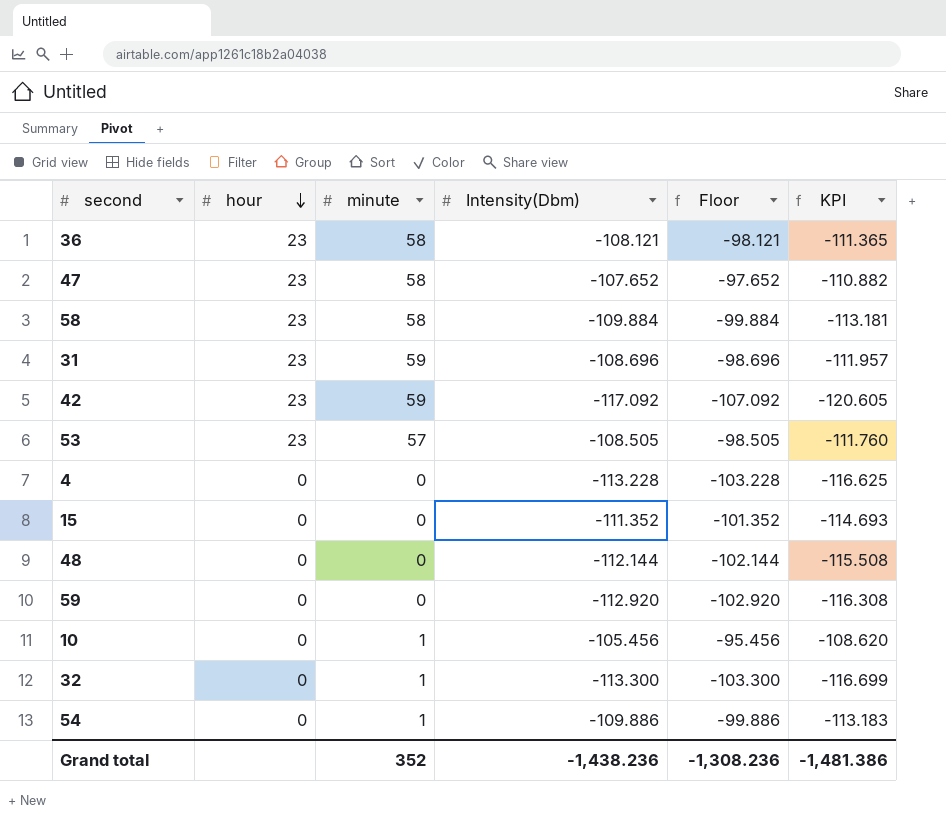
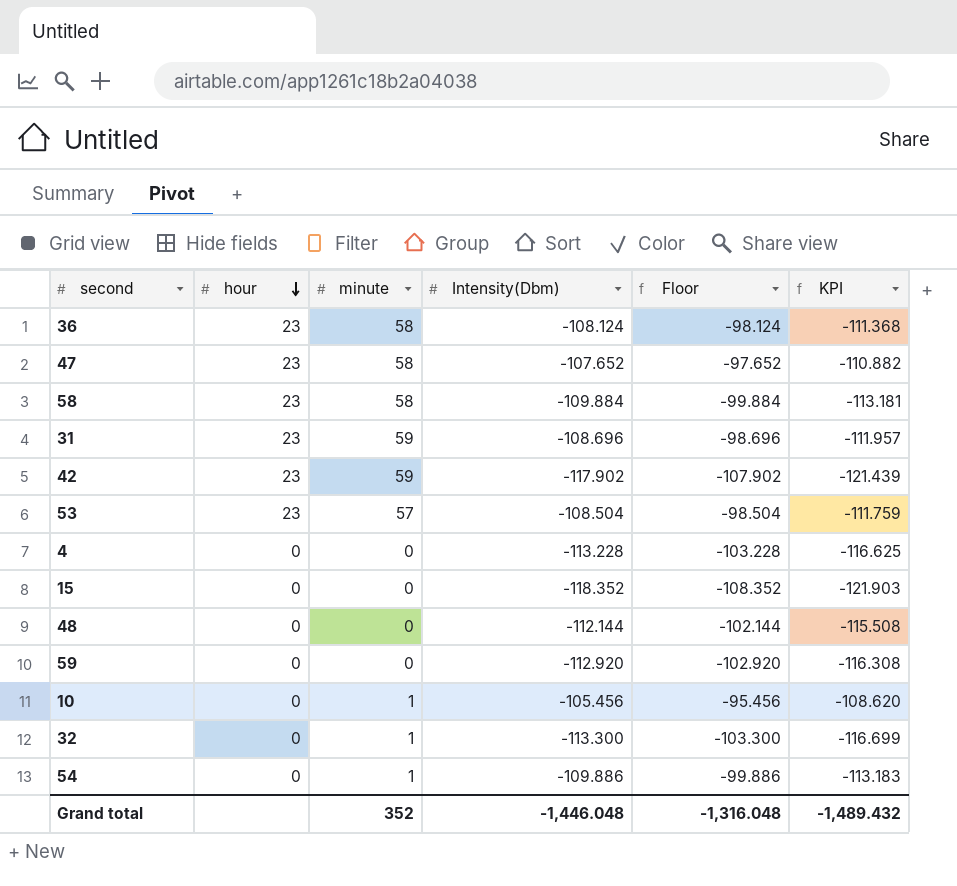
36 | Intensity(Dbm): -108.121 -> -108.124
36 | Floor: -98.121 -> -98.124
36 | KPI: -111.365 -> -111.368
42 | Intensity(Dbm): -117.092 -> -117.902
42 | Floor: -107.092 -> -107.902
42 | KPI: -120.605 -> -121.439
53 | Intensity(Dbm): -108.505 -> -108.504
53 | Floor: -98.505 -> -98.504
53 | KPI: -111.760 -> -111.759
15 | Intensity(Dbm): -111.352 -> -118.352
15 | Floor: -101.352 -> -108.352
15 | KPI: -114.693 -> -121.903
Grand total | Intensity(Dbm): -1,438.236 -> -1,446.048
Grand total | Floor: -1,308.236 -> -1,316.048
Grand total | KPI: -1,481.386 -> -1,489.432

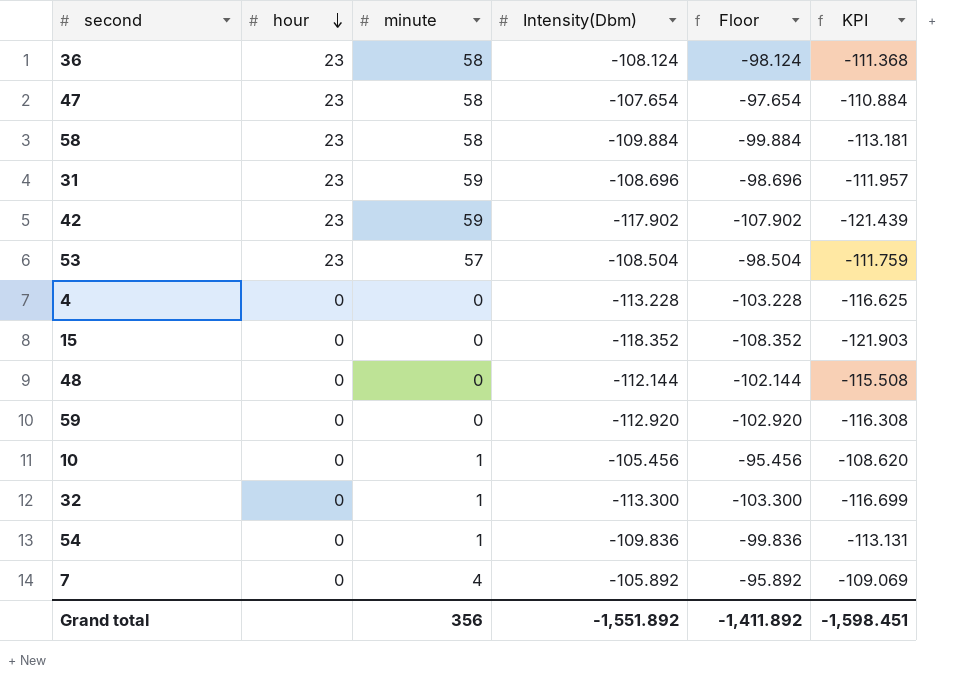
47 | Intensity(Dbm): -107.652 -> -107.654
47 | Floor: -97.652 -> -97.654
47 | KPI: -110.882 -> -110.884
54 | Intensity(Dbm): -109.886 -> -109.836
54 | Floor: -99.886 -> -99.836
54 | KPI: -113.183 -> -113.131
row 7: none -> 0 | 4 | -105.892 | -95.892 | -109.069
Grand total | minute: 352 -> 356
Grand total | Intensity(Dbm): -1,446.048 -> -1,551.892
Grand total | Floor: -1,316.048 -> -1,411.892
Grand total | KPI: -1,489.432 -> -1,598.451

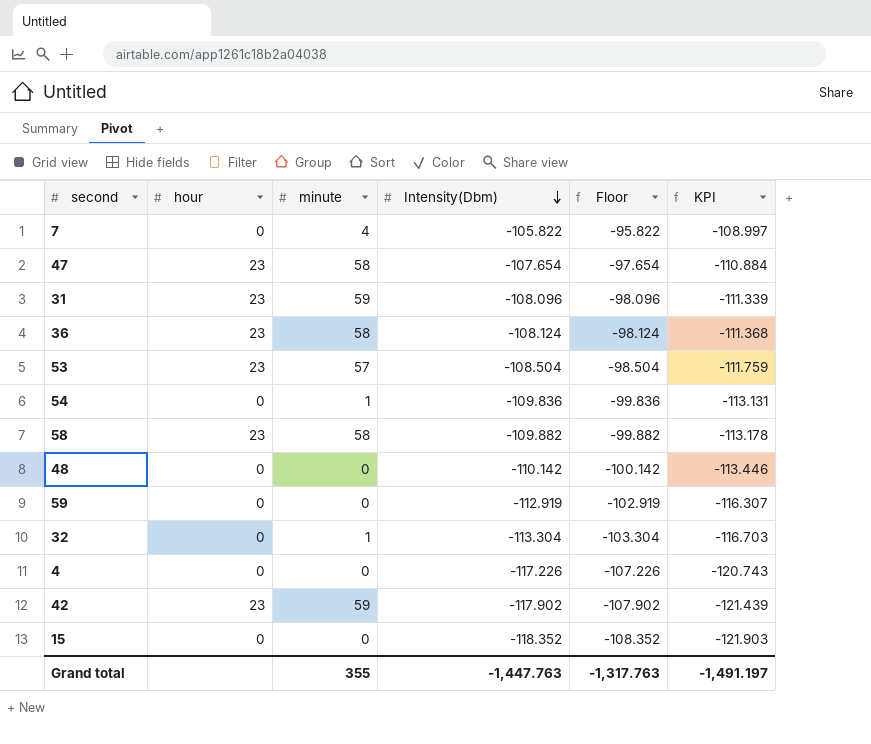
row order: hour descending -> Intensity(Dbm) descending
row 10: 0 | 1 | -105.456 | -95.456 | -108.620 -> none
7 | Intensity(Dbm): -105.892 -> -105.822
7 | Floor: -95.892 -> -95.822
7 | KPI: -109.069 -> -108.997
31 | Intensity(Dbm): -108.696 -> -108.096
31 | Floor: -98.696 -> -98.096
31 | KPI: -111.957 -> -111.339
58 | Intensity(Dbm): -109.884 -> -109.882
58 | Floor: -99.884 -> -99.882
58 | KPI: -113.181 -> -113.178
48 | Intensity(Dbm): -112.144 -> -110.142
48 | Floor: -102.144 -> -100.142
48 | KPI: -115.508 -> -113.446
59 | Intensity(Dbm): -112.920 -> -112.919
59 | Floor: -102.920 -> -102.919
59 | KPI: -116.308 -> -116.307
32 | Intensity(Dbm): -113.300 -> -113.304
32 | Floor: -103.300 -> -103.304
32 | KPI: -116.699 -> -116.703
4 | Intensity(Dbm): -113.228 -> -117.226
4 | Floor: -103.228 -> -107.226
4 | KPI: -116.625 -> -120.743
Grand total | minute: 356 -> 355
Grand total | Intensity(Dbm): -1,551.892 -> -1,447.763
Grand total | Floor: -1,411.892 -> -1,317.763
Grand total | KPI: -1,598.451 -> -1,491.197

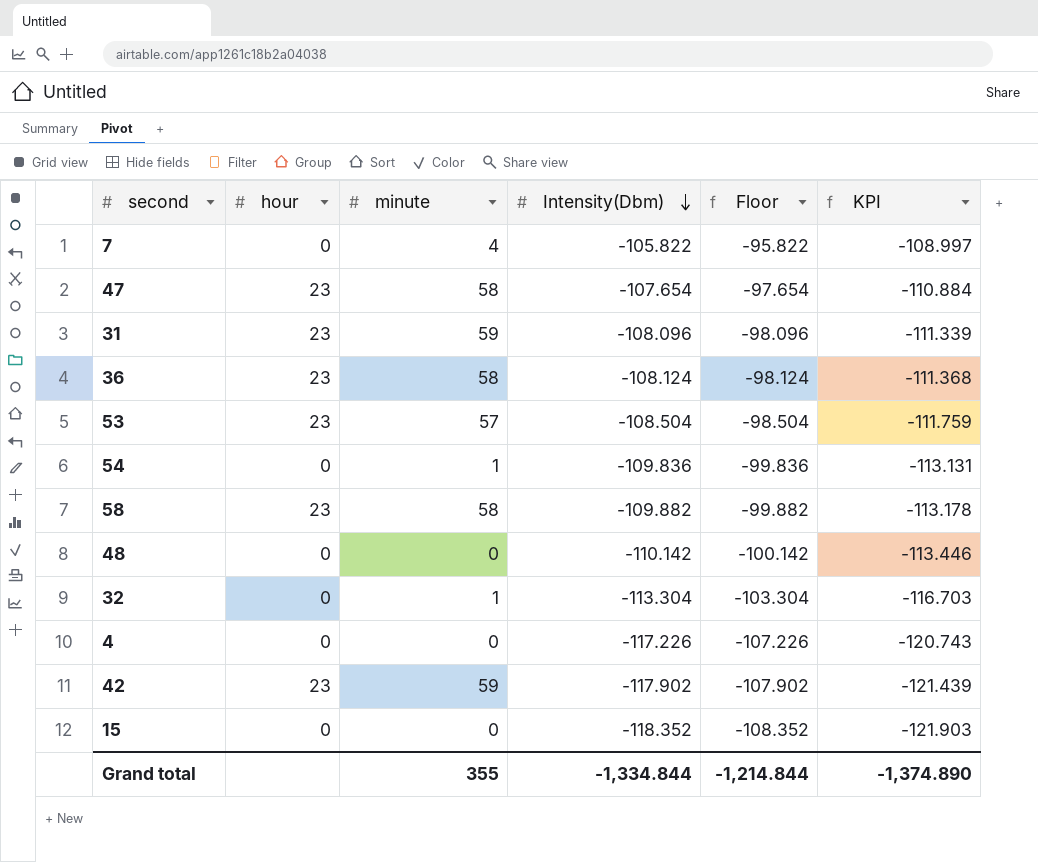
row 59: 0 | 0 | -112.919 | -102.919 | -116.307 -> none
Grand total | Intensity(Dbm): -1,447.763 -> -1,334.844
Grand total | Floor: -1,317.763 -> -1,214.844
Grand total | KPI: -1,491.197 -> -1,374.890

